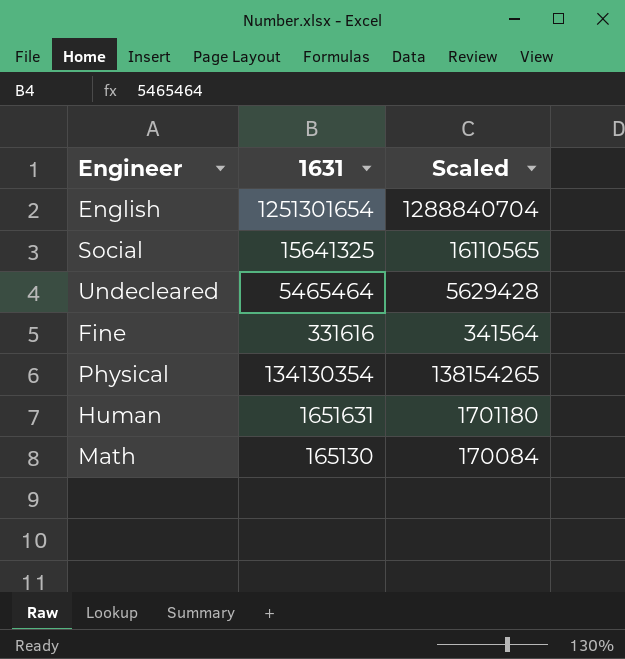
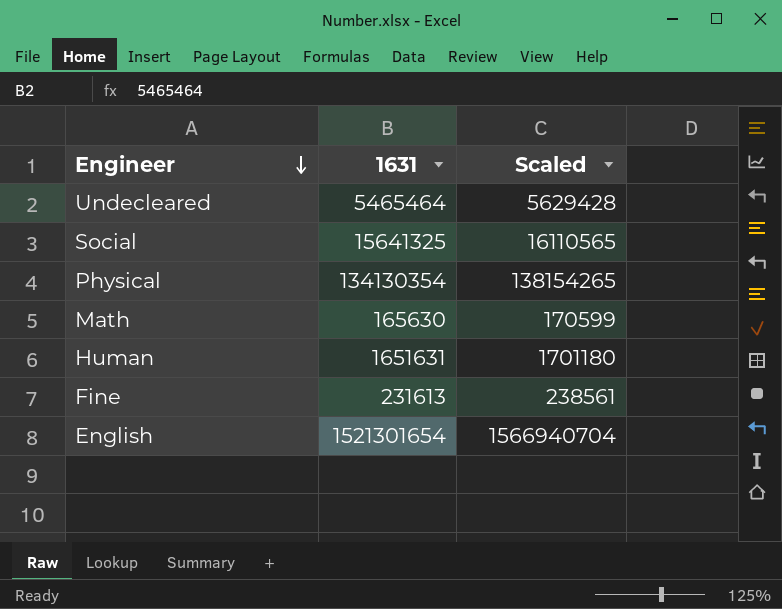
row order: none -> Engineer descending
Math | 1631: 165130 -> 165630
Math | Scaled: 170084 -> 170599
Fine | 1631: 331616 -> 231613
Fine | Scaled: 341564 -> 238561
English | 1631: 1251301654 -> 1521301654
English | Scaled: 1288840704 -> 1566940704

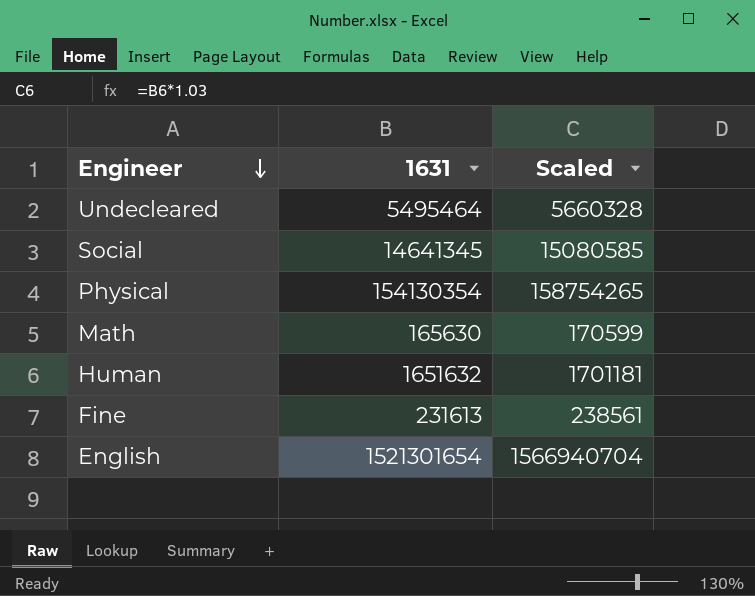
Undecleared | 1631: 5465464 -> 5495464
Undecleared | Scaled: 5629428 -> 5660328
Social | 1631: 15641325 -> 14641345
Social | Scaled: 16110565 -> 15080585
Physical | 1631: 134130354 -> 154130354
Physical | Scaled: 138154265 -> 158754265
Human | 1631: 1651631 -> 1651632
Human | Scaled: 1701180 -> 1701181

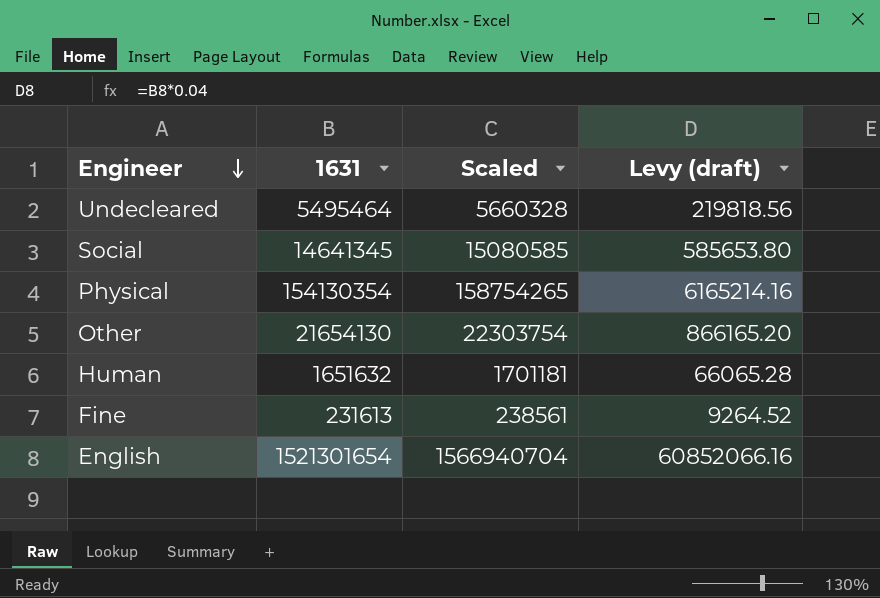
column Levy (draft) | formula: none -> [1631] * 0.04
row Math: 165630 | 170599 -> none
row Other: none -> 21654130 | 22303754 | 866165.20

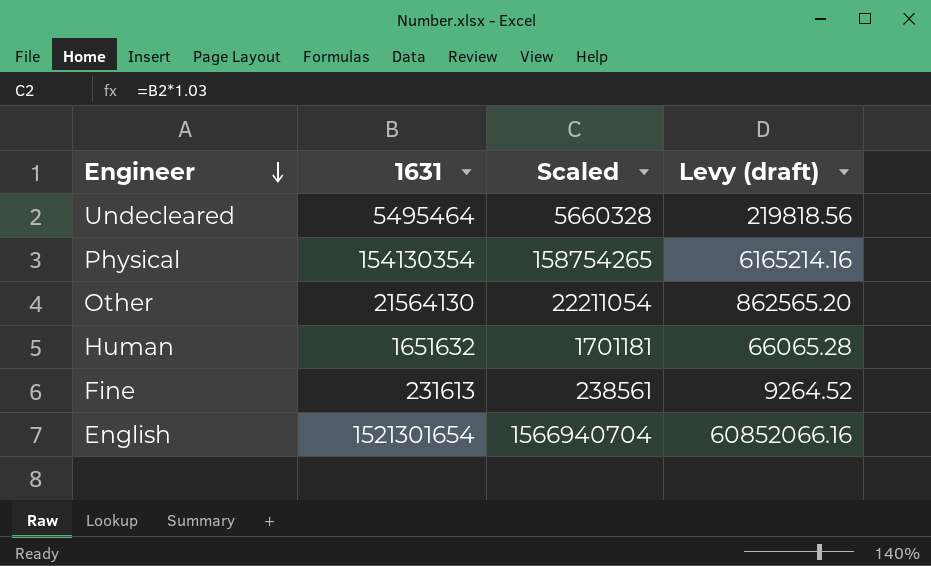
row Social: 14641345 | 15080585 | 585653.80 -> none
Other | 1631: 21654130 -> 21564130
Other | Scaled: 22303754 -> 22211054
Other | Levy (draft): 866165.20 -> 862565.20

